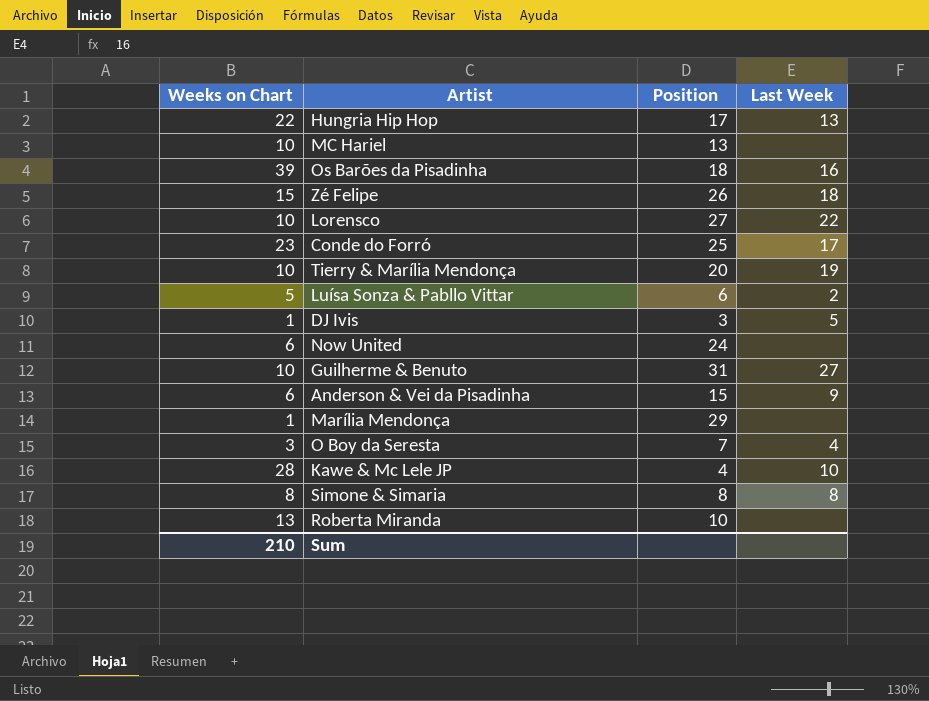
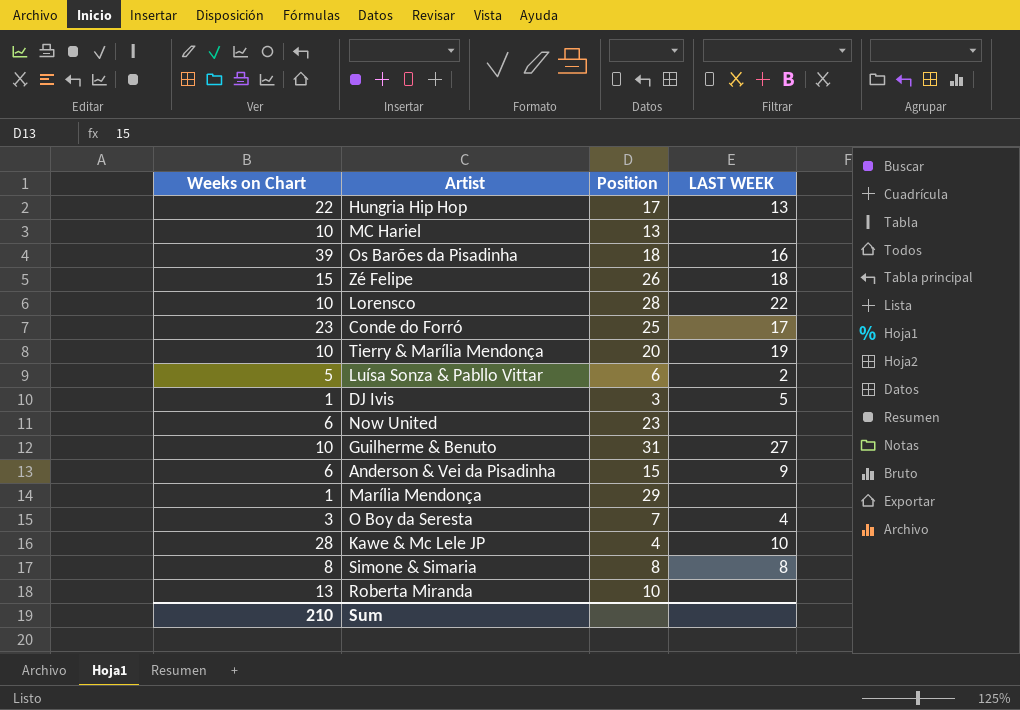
column name: Last Week -> LAST WEEK
Lorensco | Position: 27 -> 28
Now United | Position: 24 -> 23

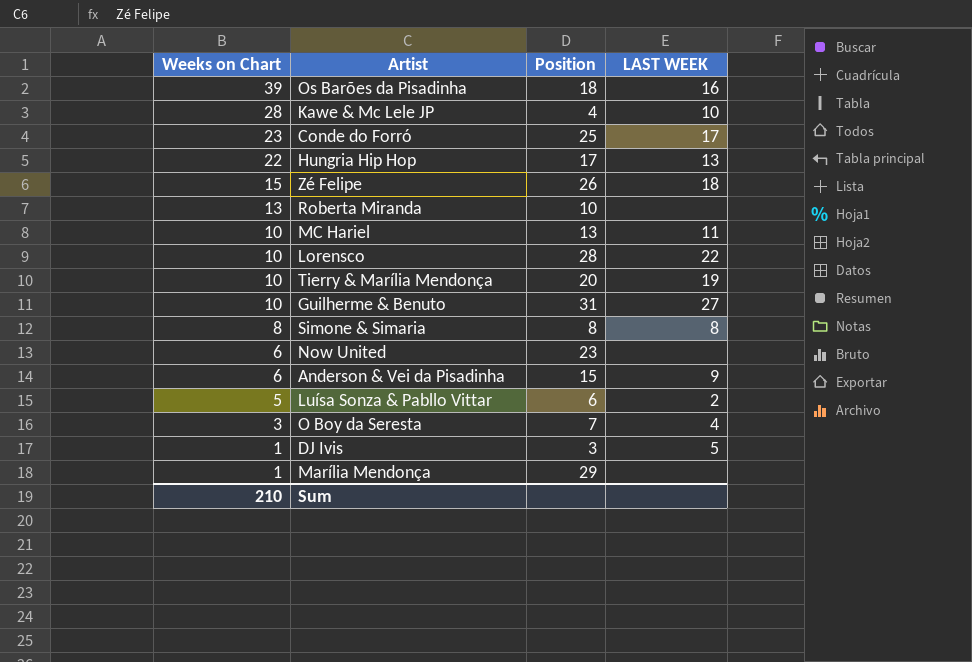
row order: none -> Weeks on Chart descending
MC Hariel | LAST WEEK: none -> 11

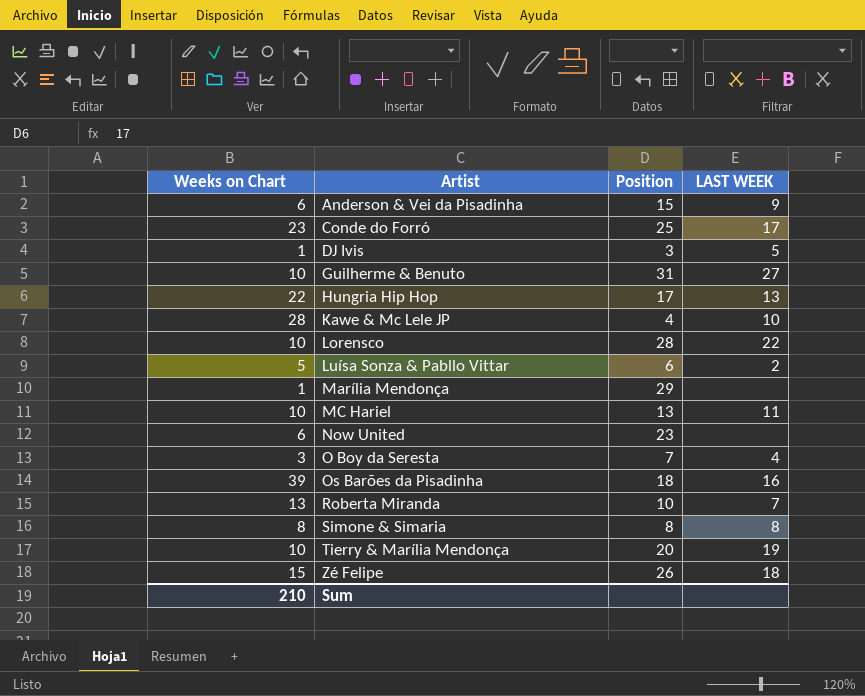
row order: Weeks on Chart descending -> Artist ascending
Roberta Miranda | LAST WEEK: none -> 7

